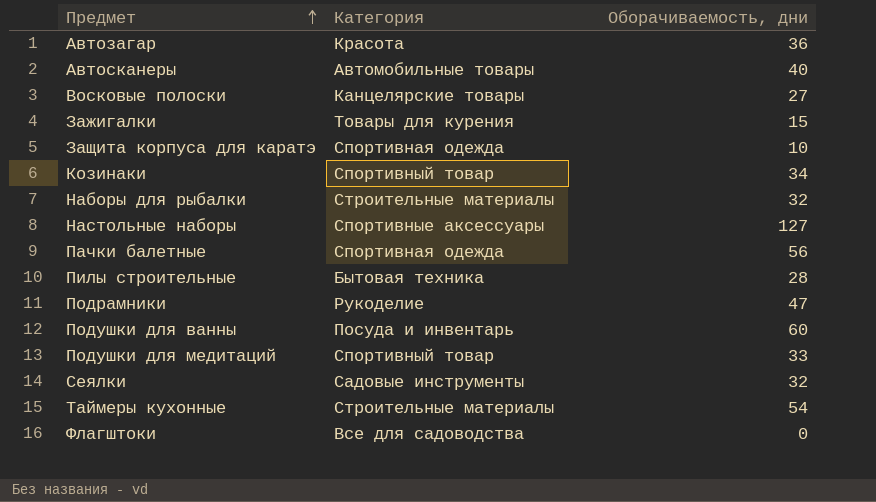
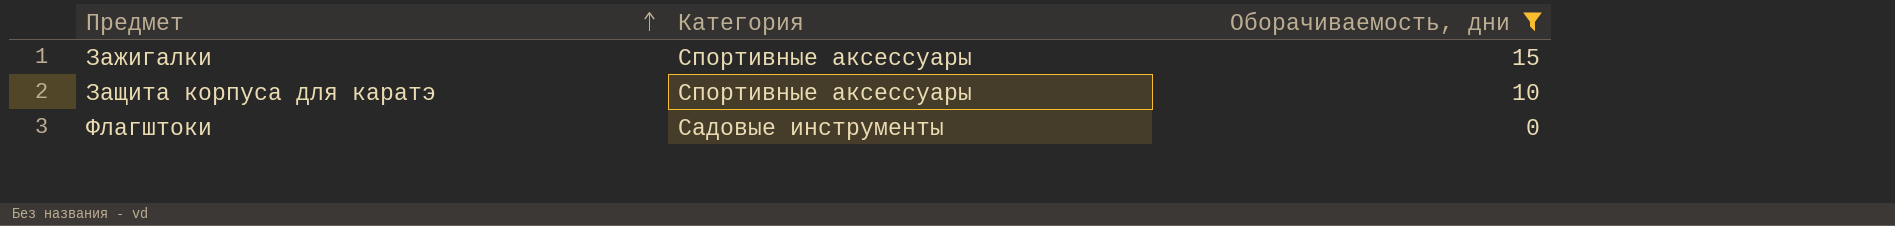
filter: none -> Оборачиваемость, дни <= 15
Зажигалки | Категория: Товары для курения -> Спортивные аксессуары
Защита корпуса для каратэ | Категория: Спортивная одежда -> Спортивные аксессуары
Флагштоки | Категория: Все для садоводства -> Садовые инструменты

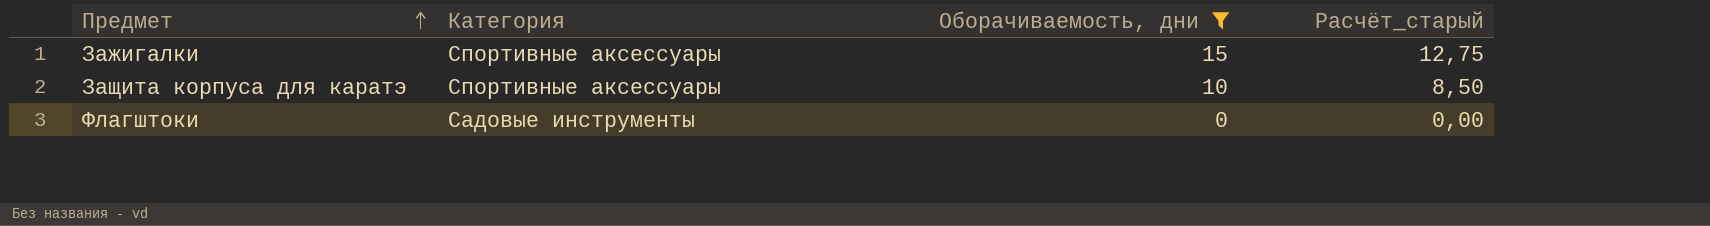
column Расчёт_старый | formula: none -> [Оборачиваемость, дни] * 0,85

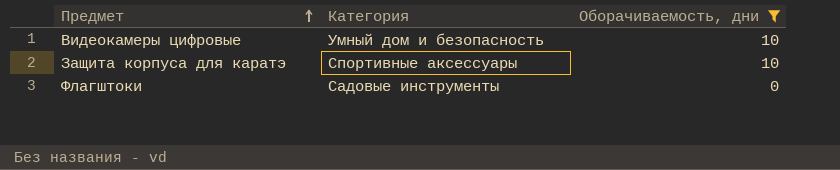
column Расчёт_старый | formula: [Оборачиваемость, дни] * 0,85 -> none
row Зажигалки: Спортивные аксессуары | 15 | 12,75 -> none
row Видеокамеры цифровые: none -> Умный дом и безопасность | 10

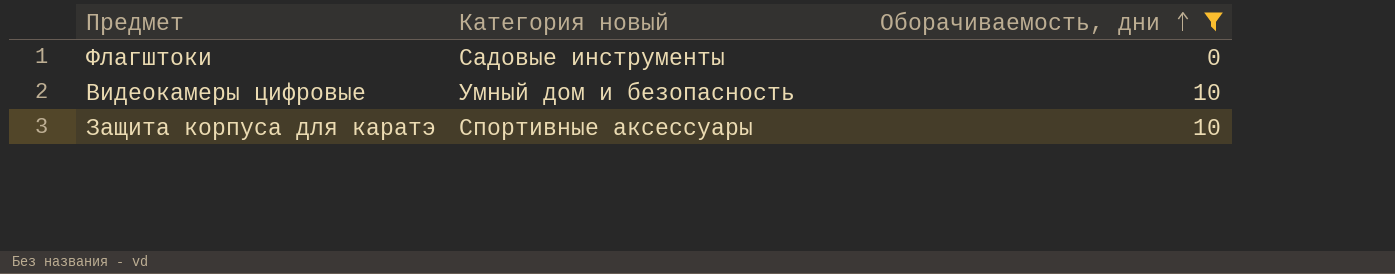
row order: Предмет ascending -> Оборачиваемость, дни ascending
column name: Категория -> Категория новый

